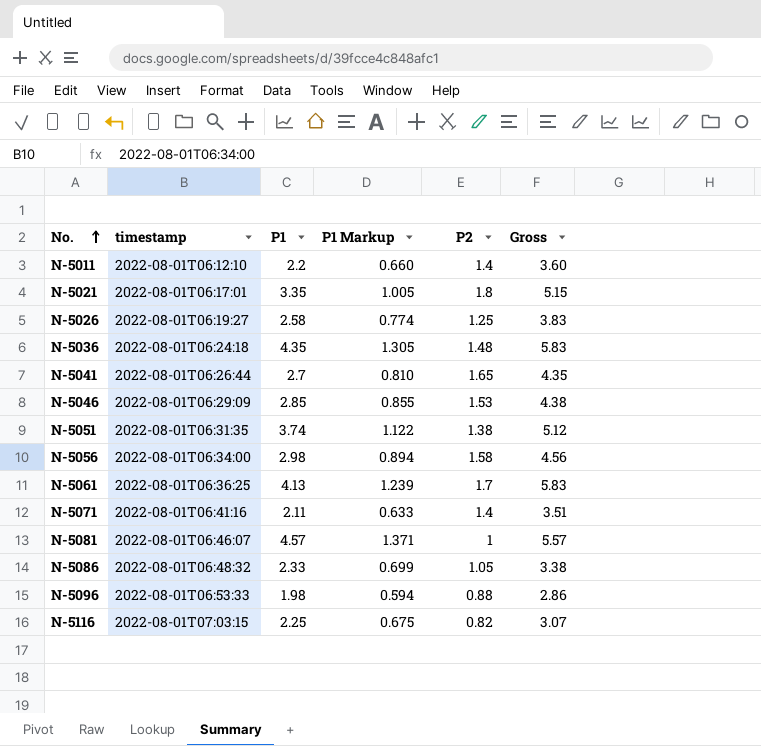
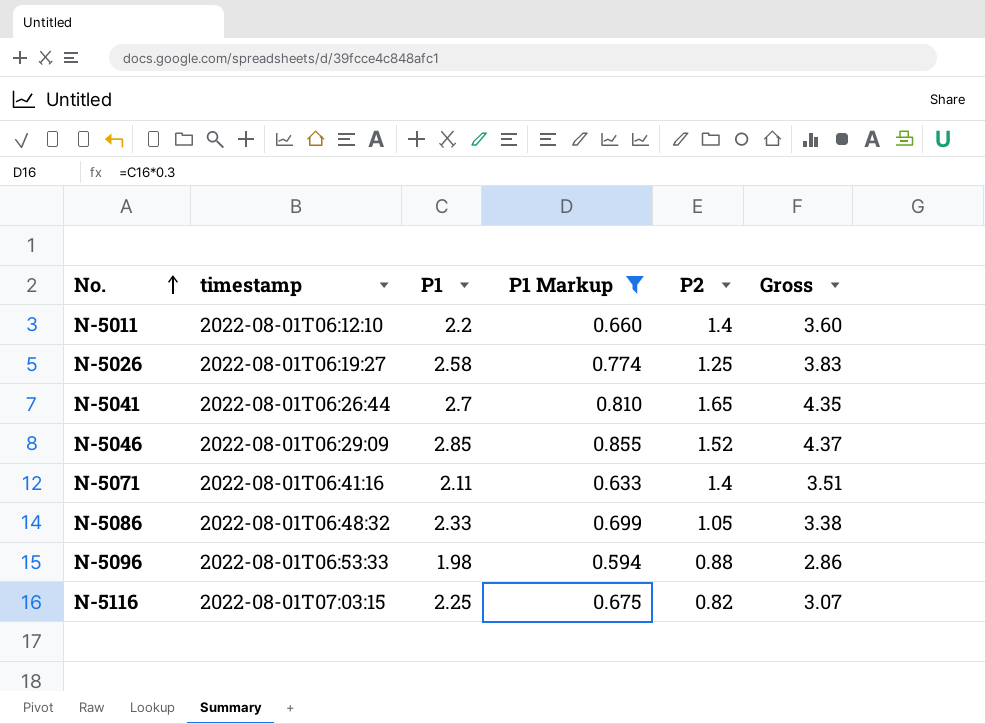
filter: none -> P1 Markup <= 0.855
N-5046 | P2: 1.53 -> 1.52
N-5046 | Gross: 4.38 -> 4.37

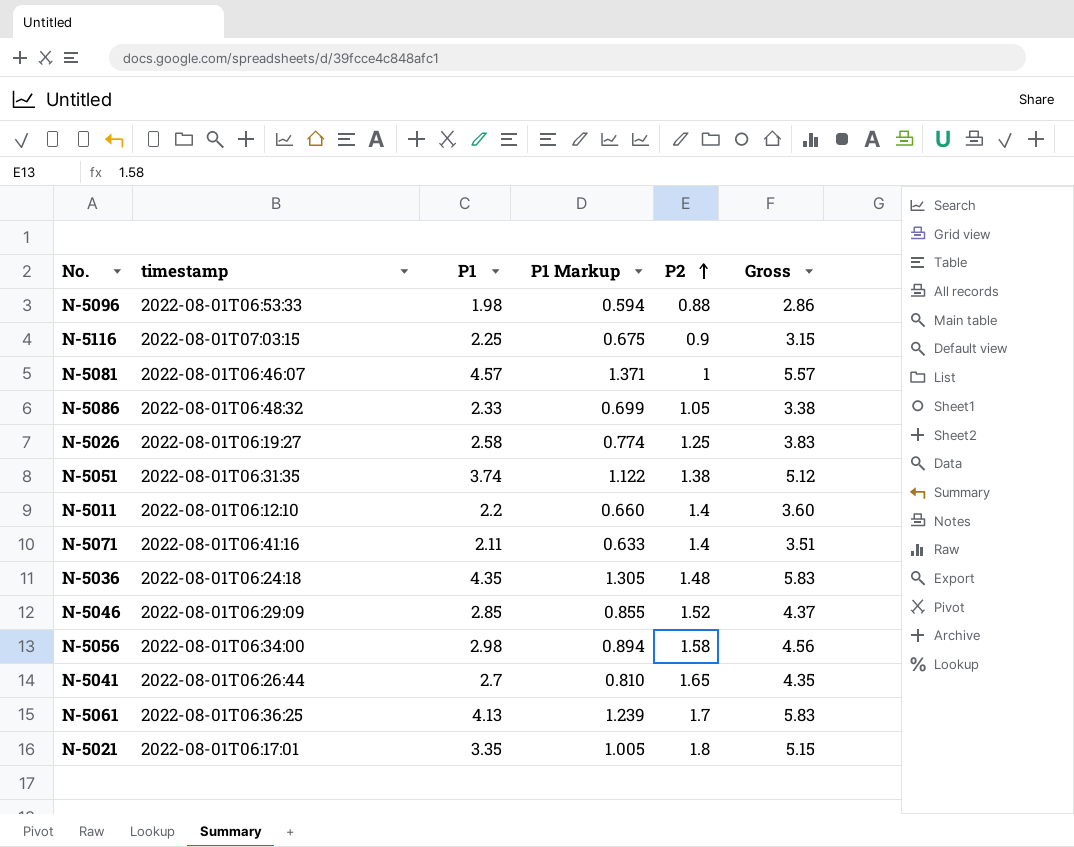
filter: P1 Markup <= 0.855 -> none
row order: No. ascending -> P2 ascending
N-5116 | P2: 0.82 -> 0.9
N-5116 | Gross: 3.07 -> 3.15

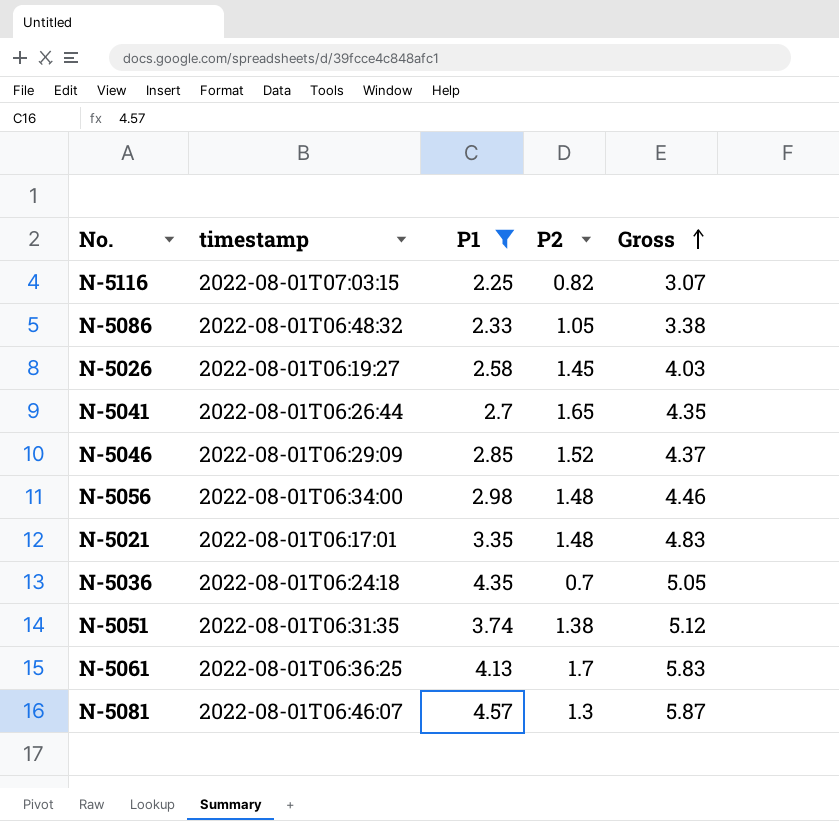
filter: none -> P1 >= 2.25
row order: P2 ascending -> Gross ascending
column P1 Markup | formula: [P1] * 0.3 -> none
N-5116 | P2: 0.9 -> 0.82
N-5116 | Gross: 3.15 -> 3.07
N-5026 | P2: 1.25 -> 1.45
N-5026 | Gross: 3.83 -> 4.03
N-5056 | P2: 1.58 -> 1.48
N-5056 | Gross: 4.56 -> 4.46
N-5021 | P2: 1.8 -> 1.48
N-5021 | Gross: 5.15 -> 4.83
N-5036 | P2: 1.48 -> 0.7
N-5036 | Gross: 5.83 -> 5.05
N-5081 | P2: 1 -> 1.3
N-5081 | Gross: 5.57 -> 5.87

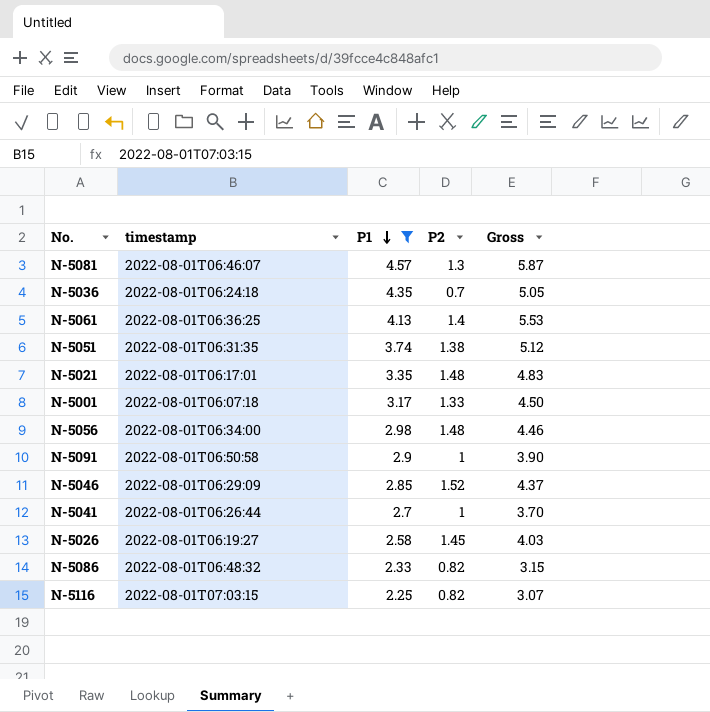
row order: Gross ascending -> P1 descending
N-5061 | P2: 1.7 -> 1.4
N-5061 | Gross: 5.83 -> 5.53
row N-5001: none -> 2022-08-01T06:07:18 | 3.17 | 1.33 | 4.50
row N-5091: none -> 2022-08-01T06:50:58 | 2.9 | 1 | 3.90
N-5041 | P2: 1.65 -> 1
N-5041 | Gross: 4.35 -> 3.70
N-5086 | P2: 1.05 -> 0.82
N-5086 | Gross: 3.38 -> 3.15

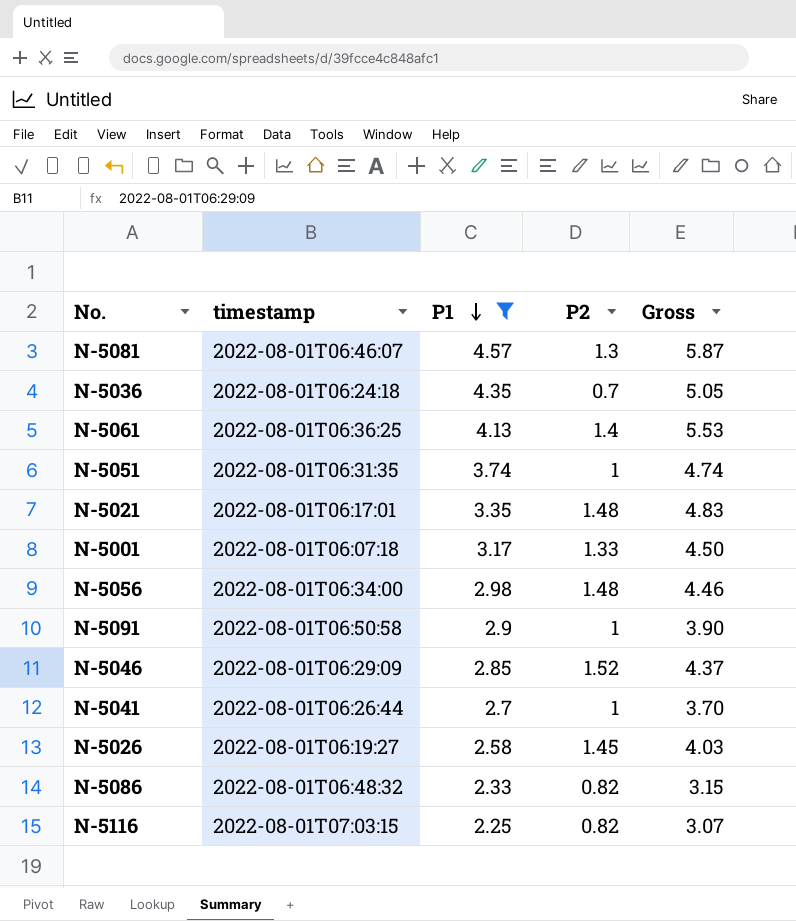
N-5051 | P2: 1.38 -> 1
N-5051 | Gross: 5.12 -> 4.74

